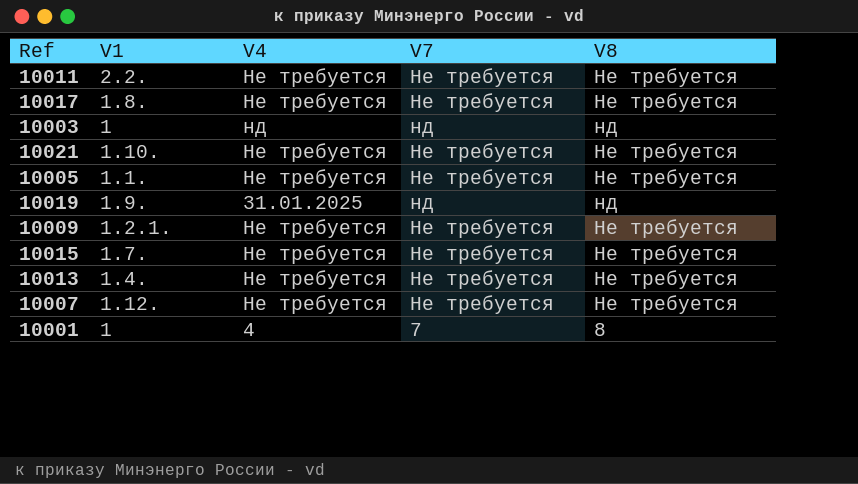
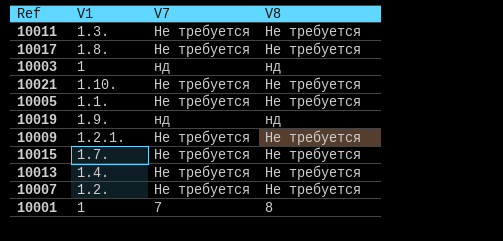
column V4 | position: 3 -> none
10011 | V1: 2.2. -> 1.3.
10007 | V1: 1.12. -> 1.2.

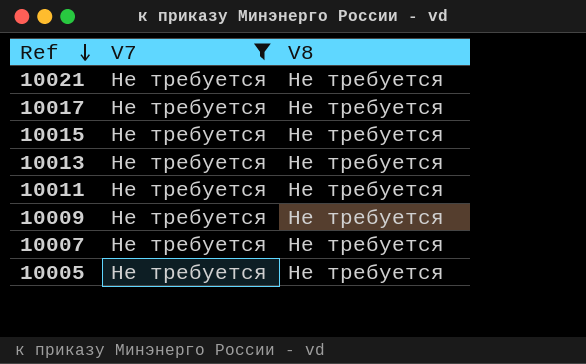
filter: none -> V7 = Не требуется
row order: none -> Ref descending
column V1 | position: 2 -> none

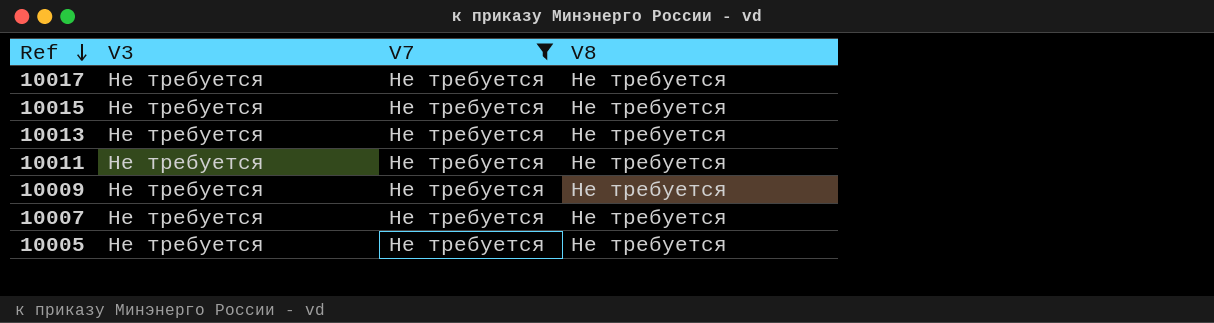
column V3 | position: none -> 2
row 10021: Не требуется | Не требуется -> none

